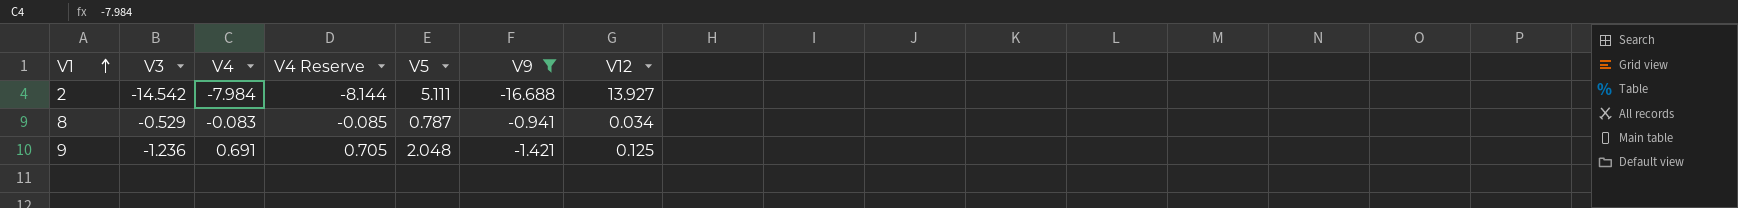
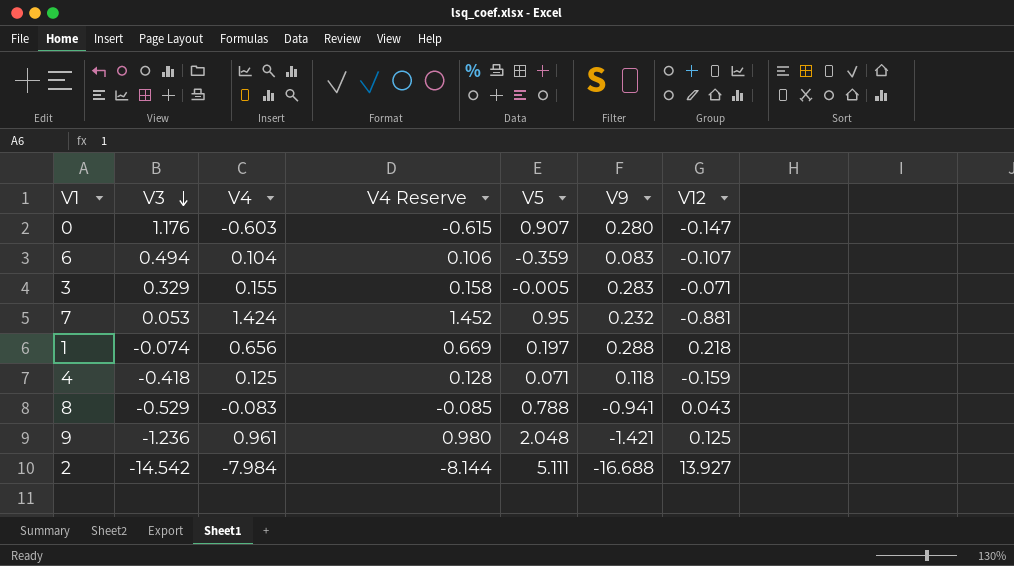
filter: V9 <= -0.941 -> none
row order: V1 ascending -> V3 descending
8 | V5: 0.787 -> 0.788
8 | V12: 0.034 -> 0.043
9 | V4: 0.691 -> 0.961
9 | V4 Reserve: 0.705 -> 0.980

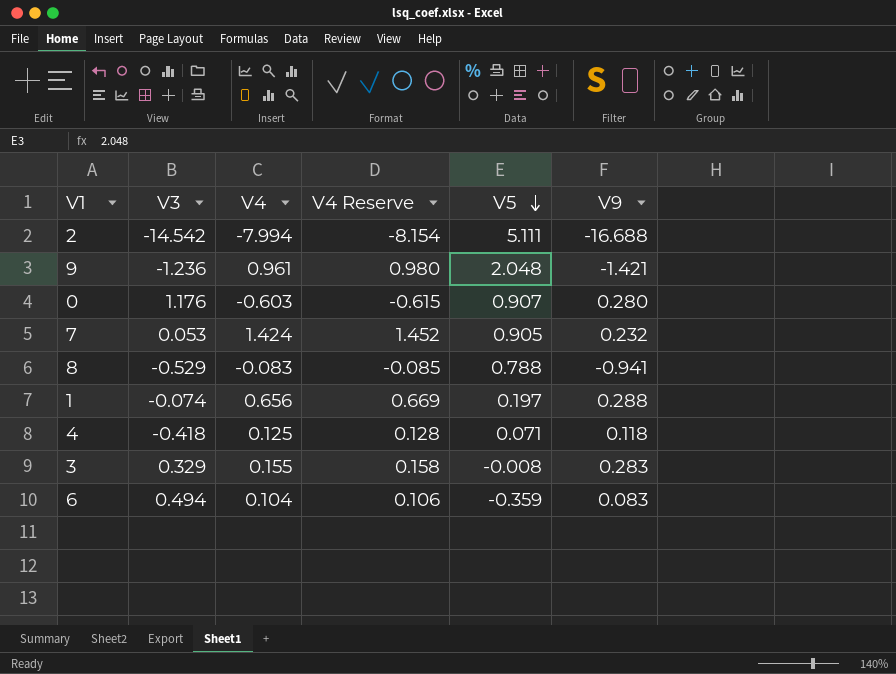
row order: V3 descending -> V5 descending
column V12 | position: 7 -> none
2 | V4: -7.984 -> -7.994
2 | V4 Reserve: -8.144 -> -8.154
7 | V5: 0.95 -> 0.905
3 | V5: -0.005 -> -0.008

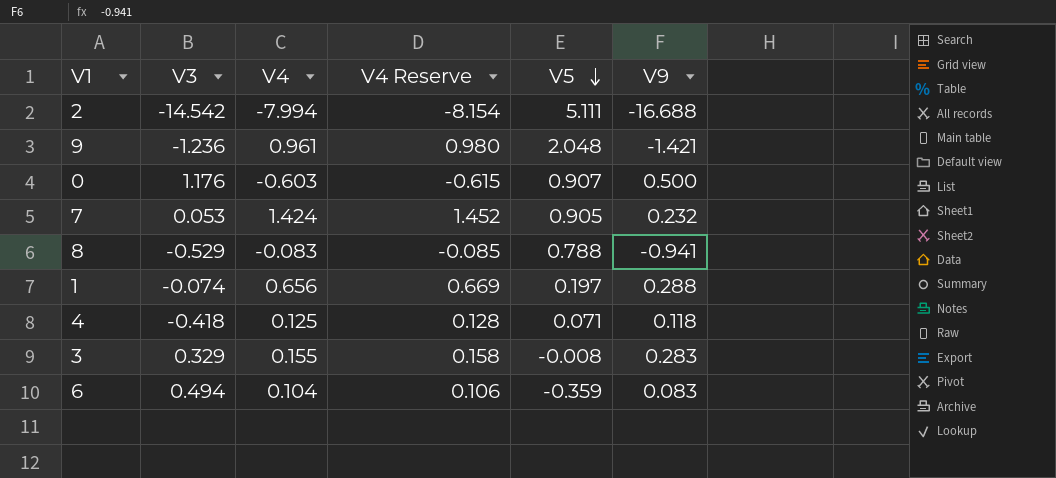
0 | V9: 0.280 -> 0.500

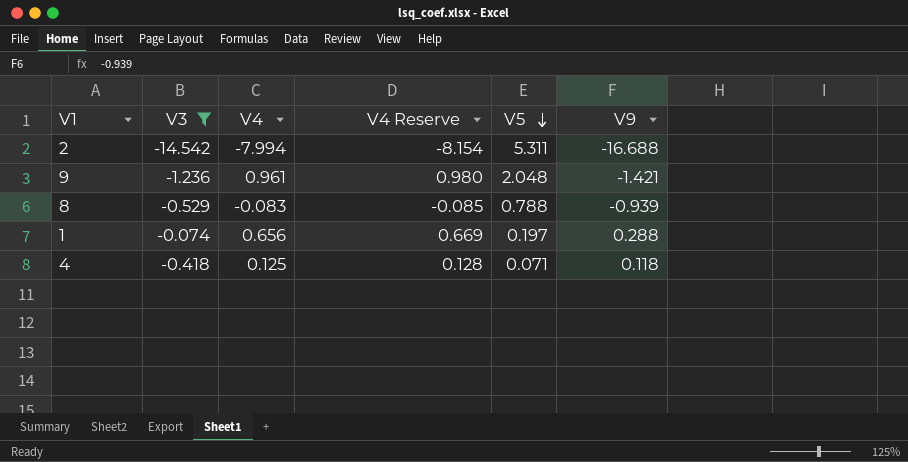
filter: none -> V3 <= -0.074
2 | V5: 5.111 -> 5.311
8 | V9: -0.941 -> -0.939

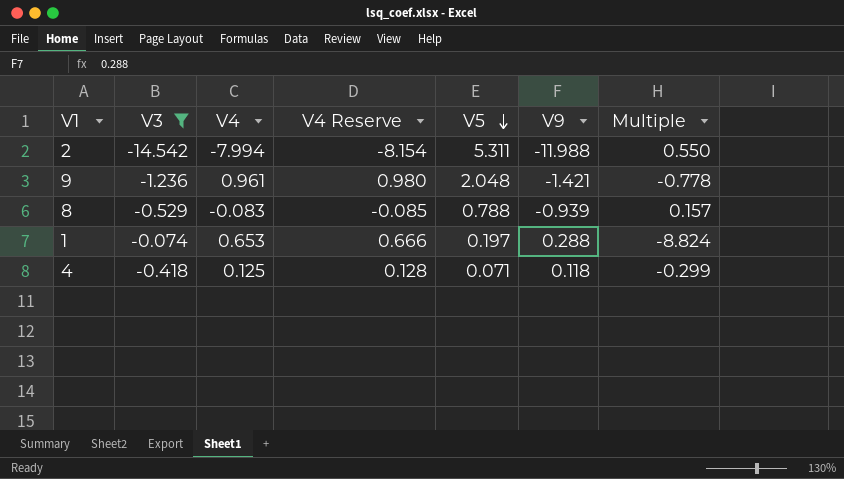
column Multiple | formula: none -> [V4] / [V3]
2 | V9: -16.688 -> -11.988
1 | V4: 0.656 -> 0.653
1 | V4 Reserve: 0.669 -> 0.666

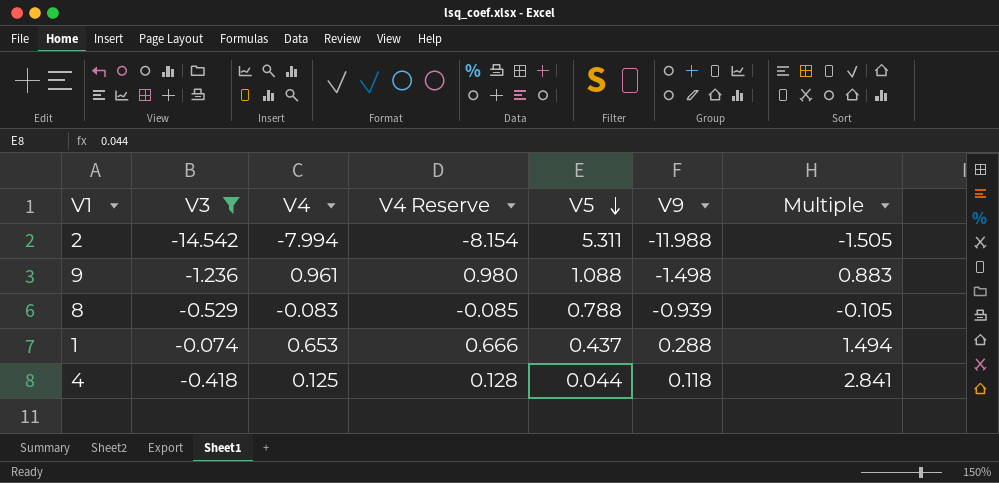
column Multiple | formula: [V4] / [V3] -> [V4] / [V5]
9 | V5: 2.048 -> 1.088
9 | V9: -1.421 -> -1.498
1 | V5: 0.197 -> 0.437
4 | V5: 0.071 -> 0.044

